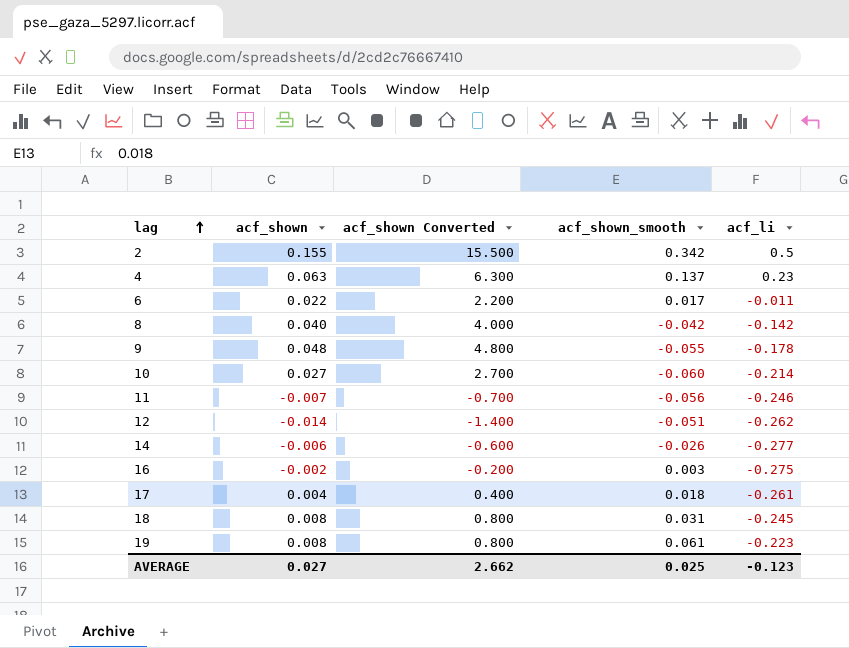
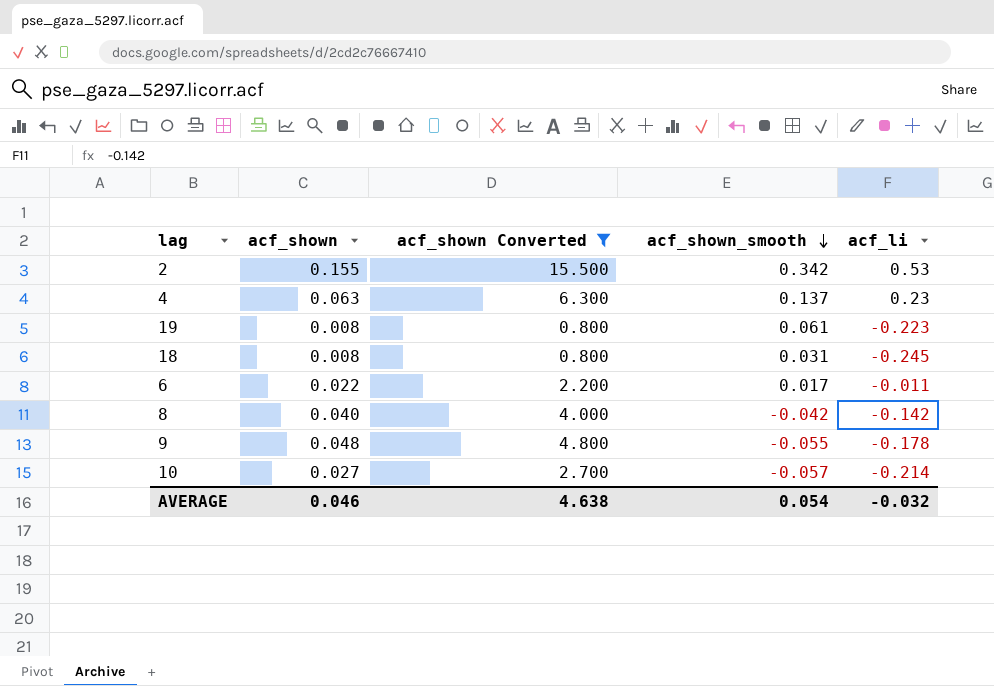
filter: none -> acf_shown Converted >= 0.800
row order: lag ascending -> acf_shown_smooth descending
2 | acf_li: 0.5 -> 0.53
10 | acf_shown_smooth: -0.060 -> -0.057
AVERAGE | acf_shown: 0.027 -> 0.046
AVERAGE | acf_shown Converted: 2.662 -> 4.638
AVERAGE | acf_shown_smooth: 0.025 -> 0.054
AVERAGE | acf_li: -0.123 -> -0.032

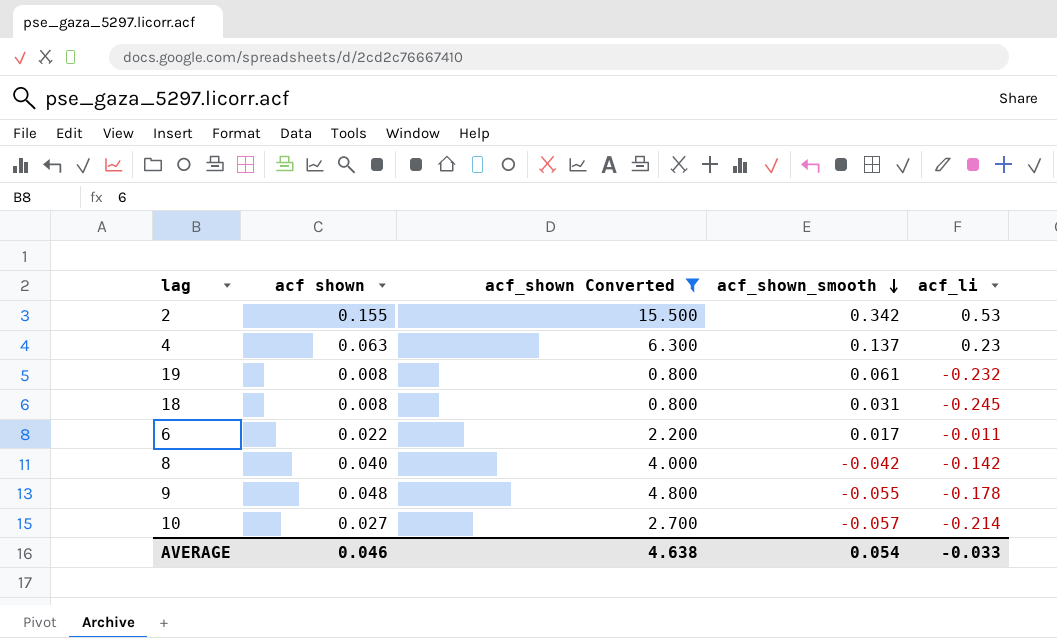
column name: acf_shown -> acf shown
19 | acf_li: -0.223 -> -0.232
AVERAGE | acf_li: -0.032 -> -0.033

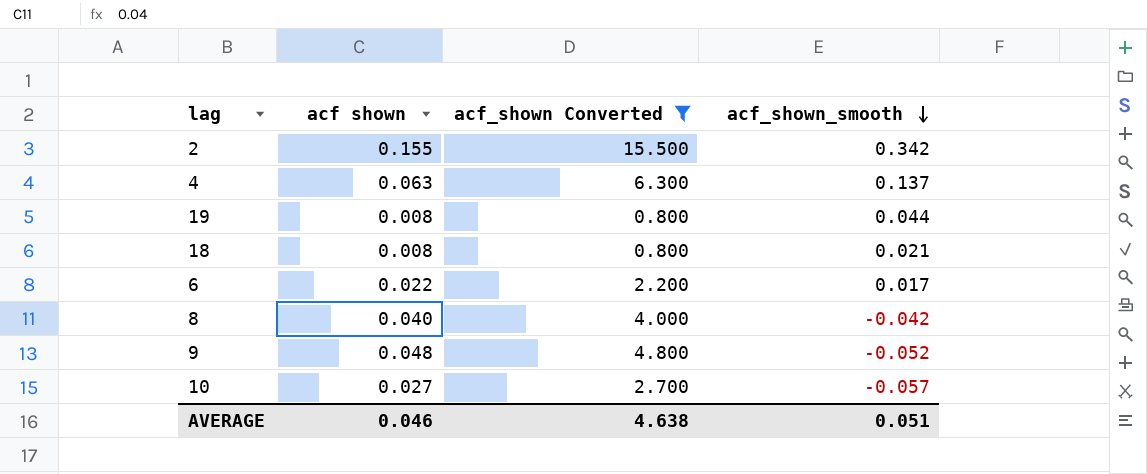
column acf_li | position: 5 -> none
19 | acf_shown_smooth: 0.061 -> 0.044
18 | acf_shown_smooth: 0.031 -> 0.021
9 | acf_shown_smooth: -0.055 -> -0.052
AVERAGE | acf_shown_smooth: 0.054 -> 0.051

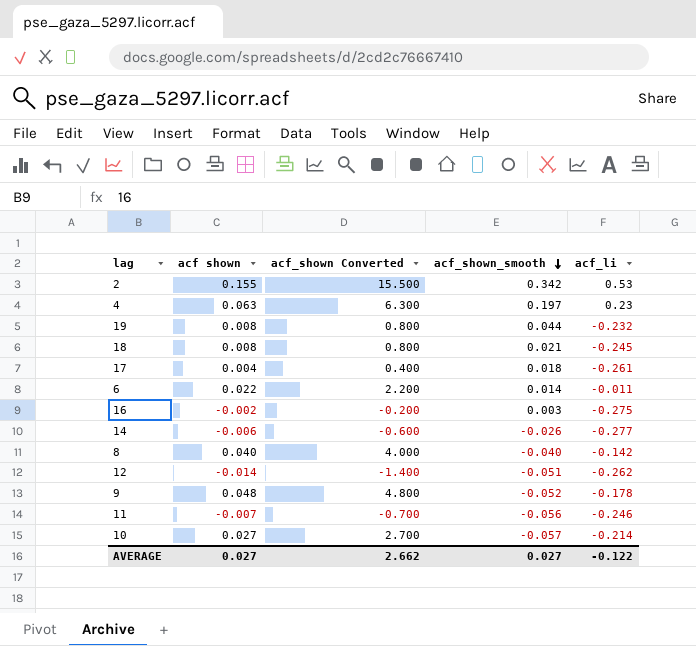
filter: acf_shown Converted >= 0.800 -> none
column acf_li | position: none -> 5
4 | acf_shown_smooth: 0.137 -> 0.197
6 | acf_shown_smooth: 0.017 -> 0.014
8 | acf_shown_smooth: -0.042 -> -0.040
AVERAGE | acf shown: 0.046 -> 0.027
AVERAGE | acf_shown Converted: 4.638 -> 2.662
AVERAGE | acf_shown_smooth: 0.051 -> 0.027

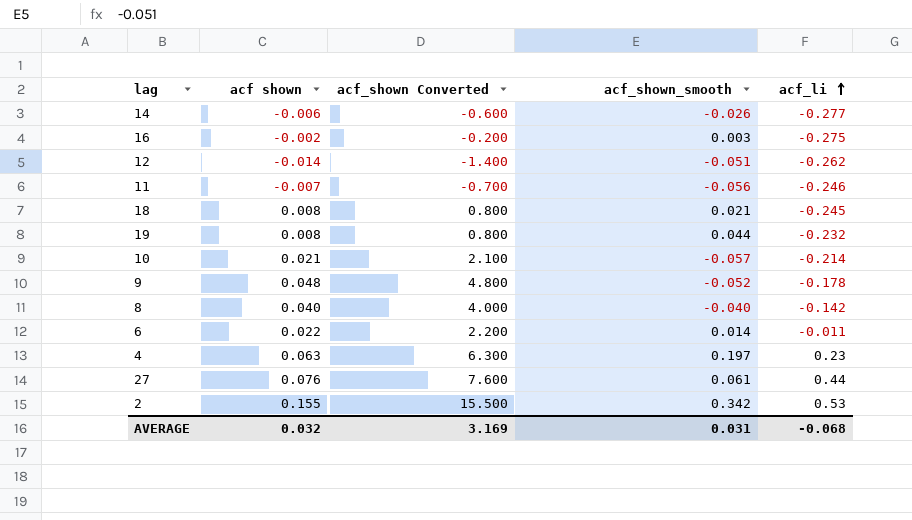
row order: acf_shown_smooth descending -> acf_li ascending
row 17: 0.004 | 0.400 | 0.018 | -0.261 -> none
10 | acf shown: 0.027 -> 0.021
10 | acf_shown Converted: 2.700 -> 2.100
row 27: none -> 0.076 | 7.600 | 0.061 | 0.44
AVERAGE | acf shown: 0.027 -> 0.032
AVERAGE | acf_shown Converted: 2.662 -> 3.169
AVERAGE | acf_shown_smooth: 0.027 -> 0.031
AVERAGE | acf_li: -0.122 -> -0.068

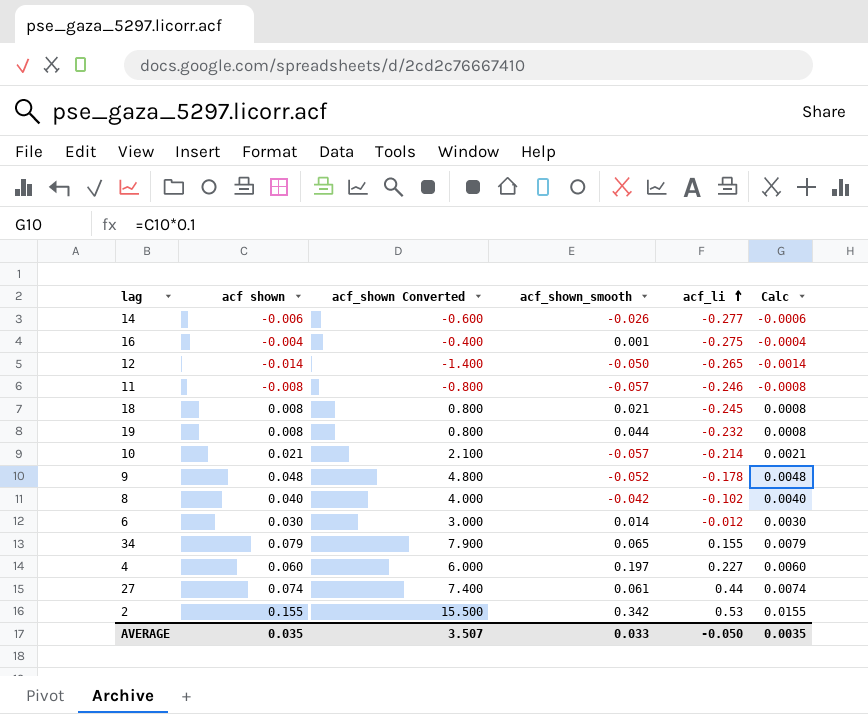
column Calc | formula: none -> [acf shown] * 0.1
16 | acf shown: -0.002 -> -0.004
16 | acf_shown Converted: -0.200 -> -0.400
16 | acf_shown_smooth: 0.003 -> 0.001
12 | acf_shown_smooth: -0.051 -> -0.050
12 | acf_li: -0.262 -> -0.265
11 | acf shown: -0.007 -> -0.008
11 | acf_shown Converted: -0.700 -> -0.800
11 | acf_shown_smooth: -0.056 -> -0.057
8 | acf_shown_smooth: -0.040 -> -0.042
8 | acf_li: -0.142 -> -0.102
6 | acf shown: 0.022 -> 0.030
6 | acf_shown Converted: 2.200 -> 3.000
6 | acf_li: -0.011 -> -0.012
row 34: none -> 0.079 | 7.900 | 0.065 | 0.155 | 0.0079
4 | acf shown: 0.063 -> 0.060
4 | acf_shown Converted: 6.300 -> 6.000
4 | acf_li: 0.23 -> 0.227
27 | acf shown: 0.076 -> 0.074
27 | acf_shown Converted: 7.600 -> 7.400
AVERAGE | acf shown: 0.032 -> 0.035
AVERAGE | acf_shown Converted: 3.169 -> 3.507
AVERAGE | acf_shown_smooth: 0.031 -> 0.033
AVERAGE | acf_li: -0.068 -> -0.050

